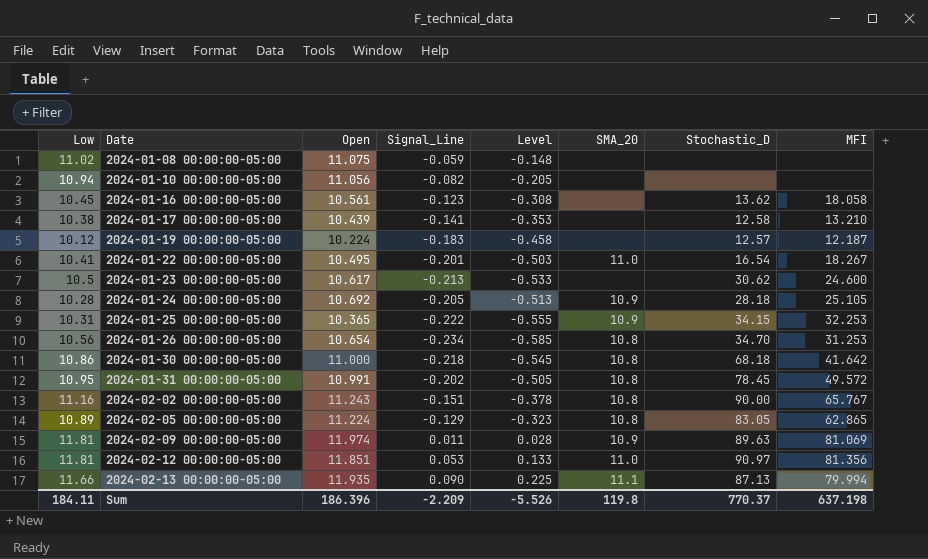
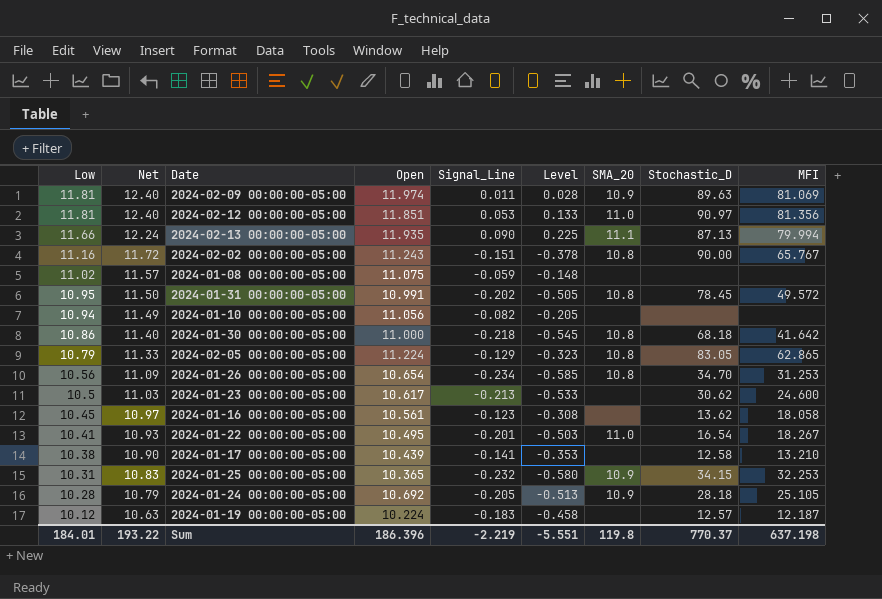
row order: Date ascending -> Low descending
column Net | formula: none -> [Low] * 1.05
2024-02-05 00:00:00-05:00 | Low: 10.89 -> 10.79
2024-01-25 00:00:00-05:00 | Signal_Line: -0.222 -> -0.232
2024-01-25 00:00:00-05:00 | Level: -0.555 -> -0.580
Sum | Low: 184.11 -> 184.01
Sum | Signal_Line: -2.209 -> -2.219
Sum | Level: -5.526 -> -5.551

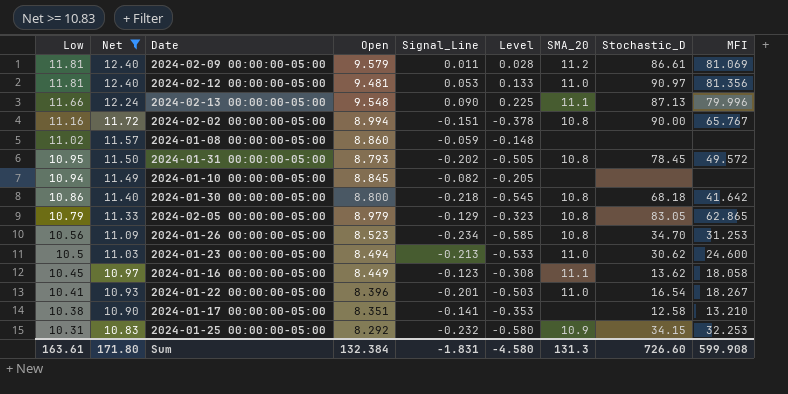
filter: none -> Net >= 10.83
2024-02-09 00:00:00-05:00 | Open: 11.974 -> 9.579
2024-02-09 00:00:00-05:00 | SMA_20: 10.9 -> 11.2
2024-02-09 00:00:00-05:00 | Stochastic_D: 89.63 -> 86.61
2024-02-12 00:00:00-05:00 | Open: 11.851 -> 9.481
2024-02-13 00:00:00-05:00 | Open: 11.935 -> 9.548
2024-02-13 00:00:00-05:00 | MFI: 79.994 -> 79.996
2024-02-02 00:00:00-05:00 | Open: 11.243 -> 8.994
2024-01-08 00:00:00-05:00 | Open: 11.075 -> 8.860
2024-01-31 00:00:00-05:00 | Open: 10.991 -> 8.793
2024-01-10 00:00:00-05:00 | Open: 11.056 -> 8.845
2024-01-30 00:00:00-05:00 | Open: 11.000 -> 8.800
2024-02-05 00:00:00-05:00 | Open: 11.224 -> 8.979
2024-01-26 00:00:00-05:00 | Open: 10.654 -> 8.523
2024-01-23 00:00:00-05:00 | Open: 10.617 -> 8.494
2024-01-23 00:00:00-05:00 | SMA_20: none -> 11.0
2024-01-16 00:00:00-05:00 | Open: 10.561 -> 8.449
2024-01-16 00:00:00-05:00 | SMA_20: none -> 11.1
2024-01-22 00:00:00-05:00 | Open: 10.495 -> 8.396
2024-01-17 00:00:00-05:00 | Open: 10.439 -> 8.351
2024-01-25 00:00:00-05:00 | Open: 10.365 -> 8.292
Sum | Low: 184.01 -> 163.61
Sum | Net: 193.22 -> 171.80
Sum | Open: 186.396 -> 132.384
Sum | Signal_Line: -2.219 -> -1.831
Sum | Level: -5.551 -> -4.580
Sum | SMA_20: 119.8 -> 131.3
Sum | Stochastic_D: 770.37 -> 726.60
Sum | MFI: 637.198 -> 599.908

